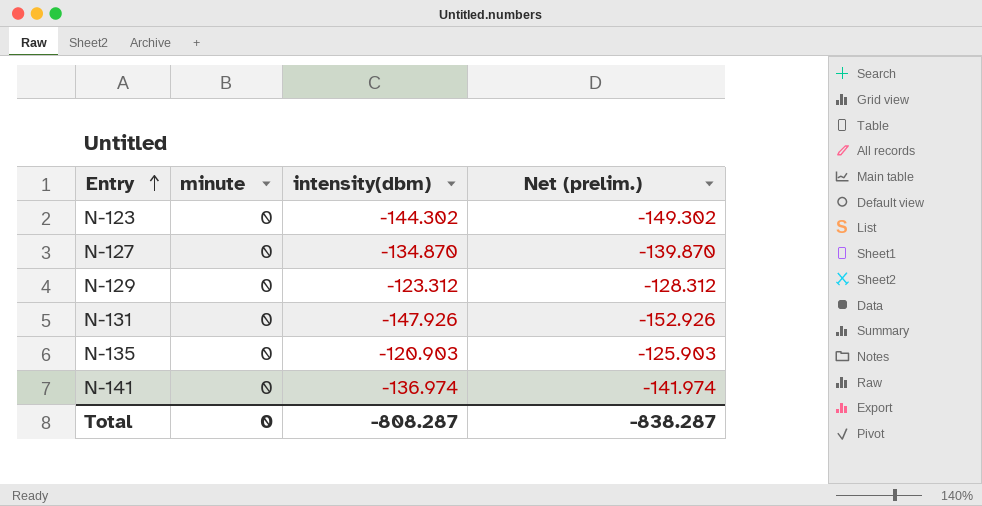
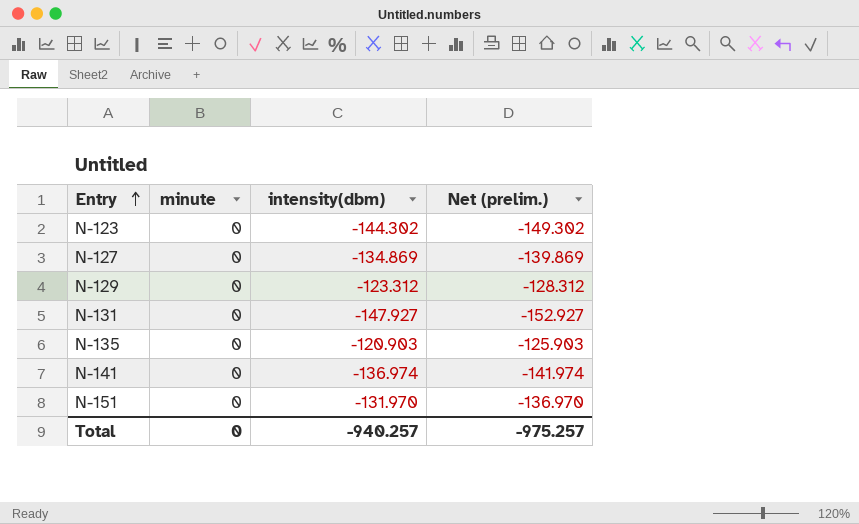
N-127 | intensity(dbm): -134.870 -> -134.869
N-127 | Net (prelim.): -139.870 -> -139.869
N-131 | intensity(dbm): -147.926 -> -147.927
N-131 | Net (prelim.): -152.926 -> -152.927
row N-151: none -> 0 | -131.970 | -136.970
Total | intensity(dbm): -808.287 -> -940.257
Total | Net (prelim.): -838.287 -> -975.257

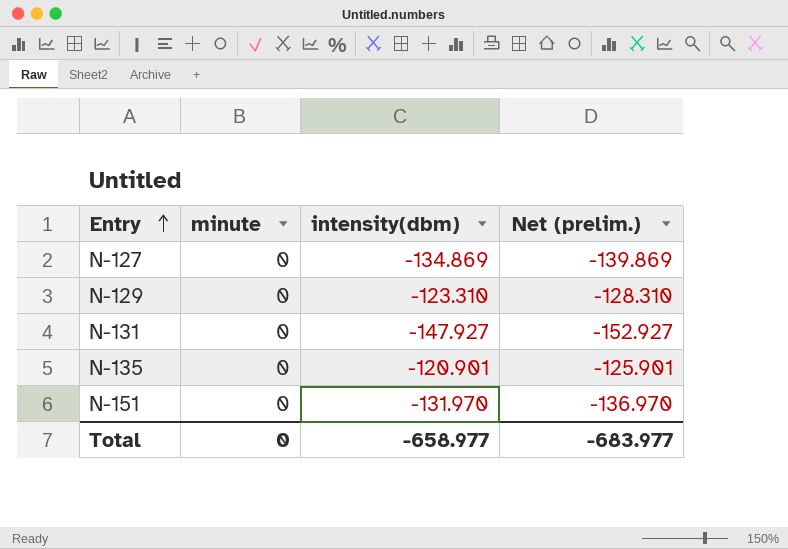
row N-123: 0 | -144.302 | -149.302 -> none
row N-141: 0 | -136.974 | -141.974 -> none
N-129 | intensity(dbm): -123.312 -> -123.310
N-129 | Net (prelim.): -128.312 -> -128.310
N-135 | intensity(dbm): -120.903 -> -120.901
N-135 | Net (prelim.): -125.903 -> -125.901
Total | intensity(dbm): -940.257 -> -658.977
Total | Net (prelim.): -975.257 -> -683.977

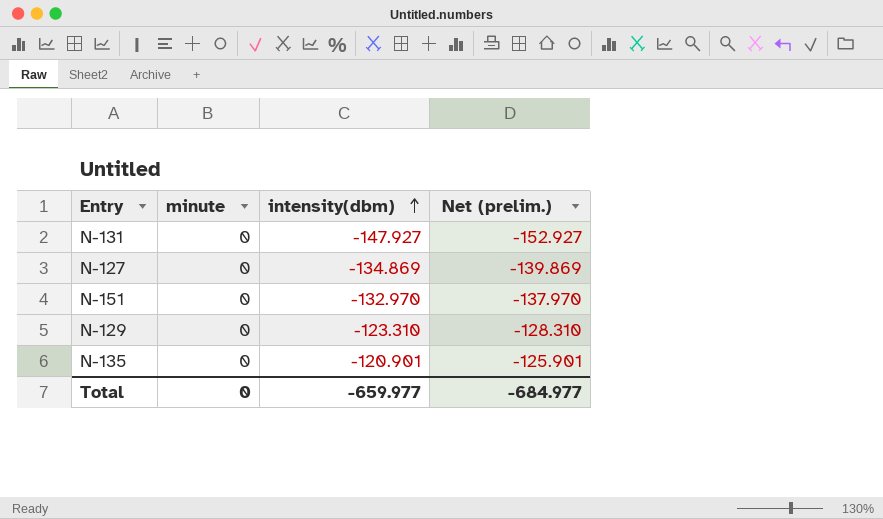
row order: Entry ascending -> intensity(dbm) ascending
N-151 | intensity(dbm): -131.970 -> -132.970
N-151 | Net (prelim.): -136.970 -> -137.970
Total | intensity(dbm): -658.977 -> -659.977
Total | Net (prelim.): -683.977 -> -684.977

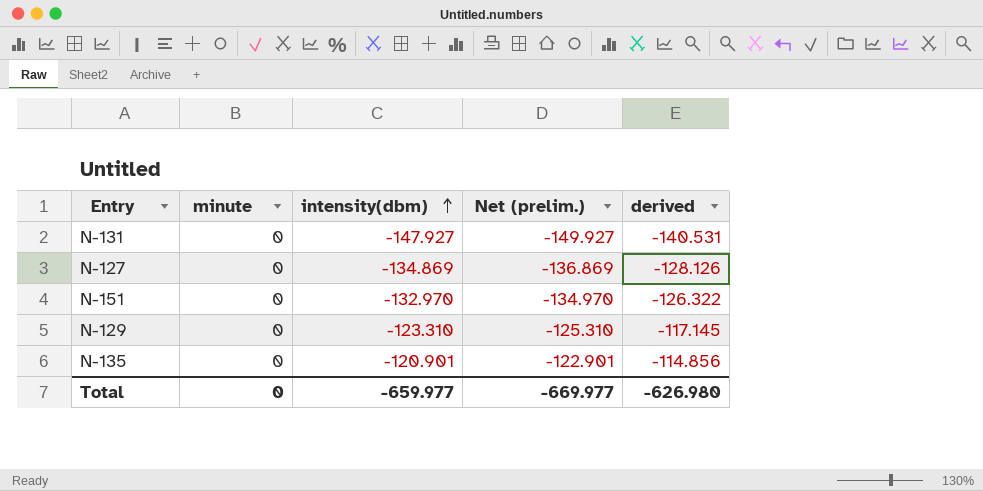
column Net (prelim.) | formula: [intensity(dbm)] - 5 -> [intensity(dbm)] - 2
column derived | formula: none -> [intensity(dbm)] * 0.95
Total | Net (prelim.): -684.977 -> -669.977

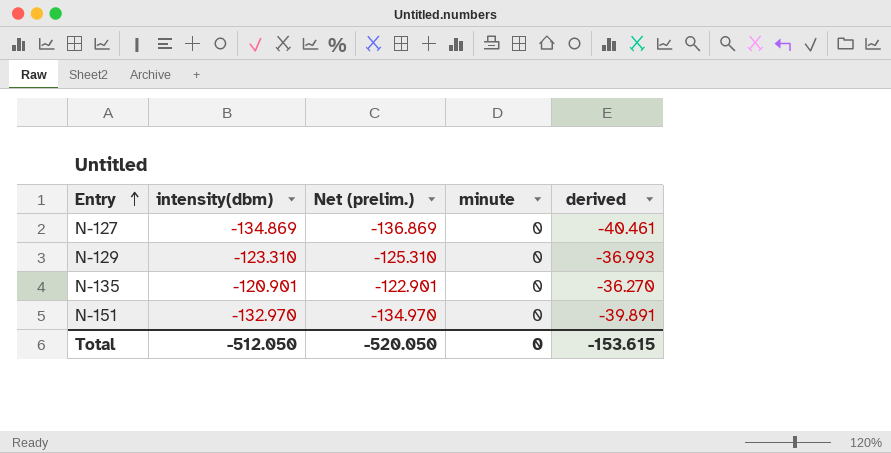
row order: intensity(dbm) ascending -> Entry ascending
column minute | position: 2 -> 4
column derived | formula: [intensity(dbm)] * 0.95 -> [intensity(dbm)] * 0.3
row N-131: 0 | -147.927 | -149.927 | -140.531 -> none
Total | intensity(dbm): -659.977 -> -512.050
Total | Net (prelim.): -669.977 -> -520.050
Total | derived: -626.980 -> -153.615

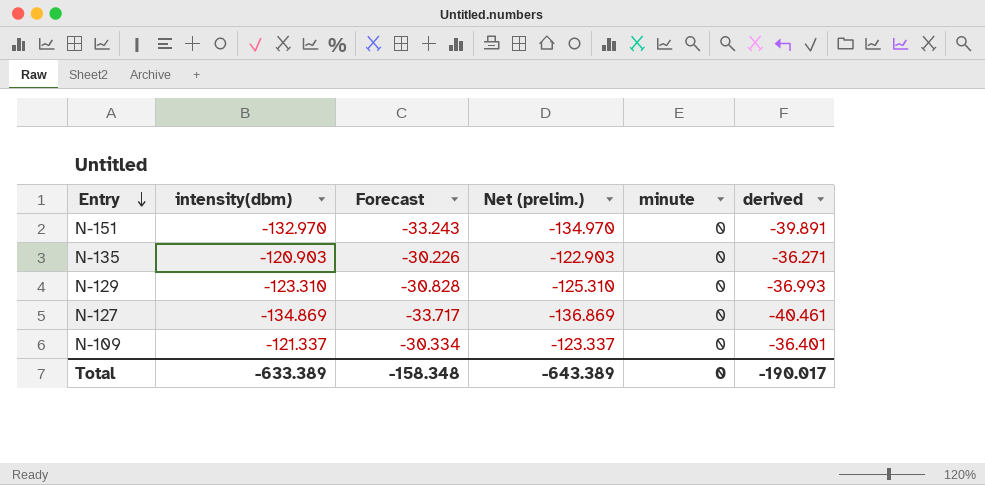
row order: Entry ascending -> Entry descending
column Forecast | formula: none -> [intensity(dbm)] * 0.25
N-135 | intensity(dbm): -120.901 -> -120.903
N-135 | Net (prelim.): -122.901 -> -122.903
N-135 | derived: -36.270 -> -36.271
row N-109: none -> -121.337 | -30.334 | -123.337 | 0 | -36.401
Total | intensity(dbm): -512.050 -> -633.389
Total | Net (prelim.): -520.050 -> -643.389
Total | derived: -153.615 -> -190.017

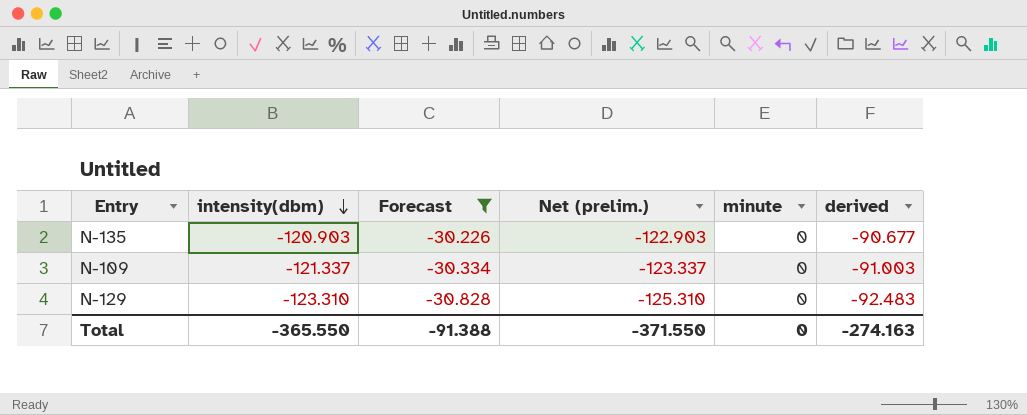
filter: none -> Forecast >= -30.828
row order: Entry descending -> intensity(dbm) descending
column derived | formula: [intensity(dbm)] * 0.3 -> [intensity(dbm)] * 0.75
Total | intensity(dbm): -633.389 -> -365.550
Total | Forecast: -158.348 -> -91.388
Total | Net (prelim.): -643.389 -> -371.550
Total | derived: -190.017 -> -274.163

